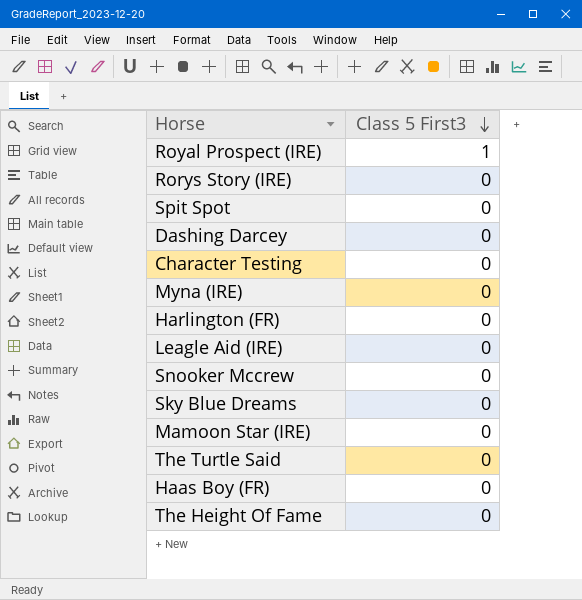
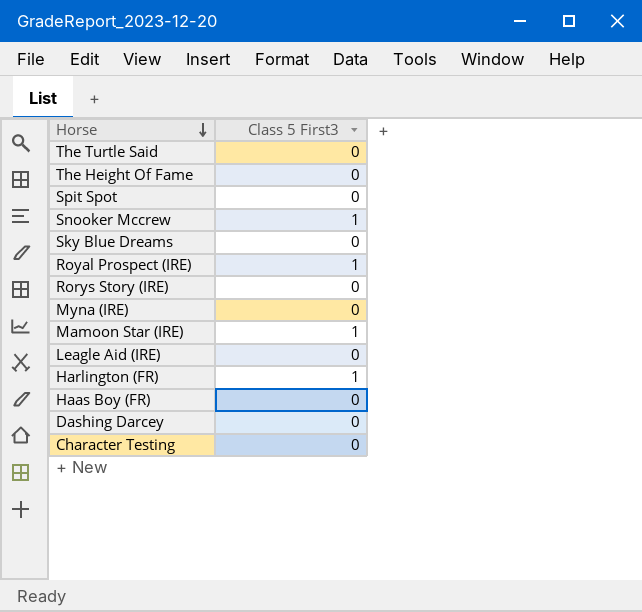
row order: Class 5 First3 descending -> Horse descending
Snooker Mccrew | Class 5 First3: 0 -> 1
Mamoon Star (IRE) | Class 5 First3: 0 -> 1
Harlington (FR) | Class 5 First3: 0 -> 1

